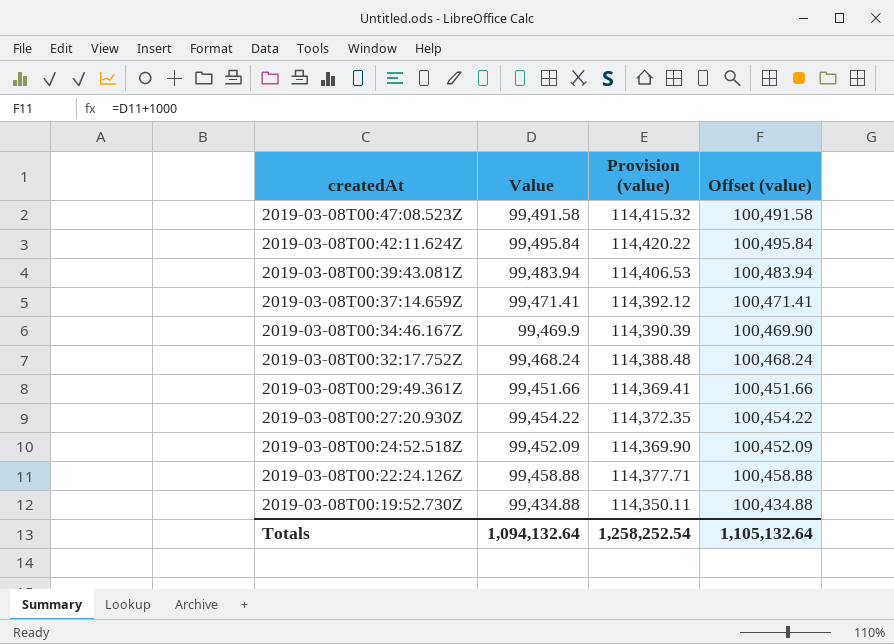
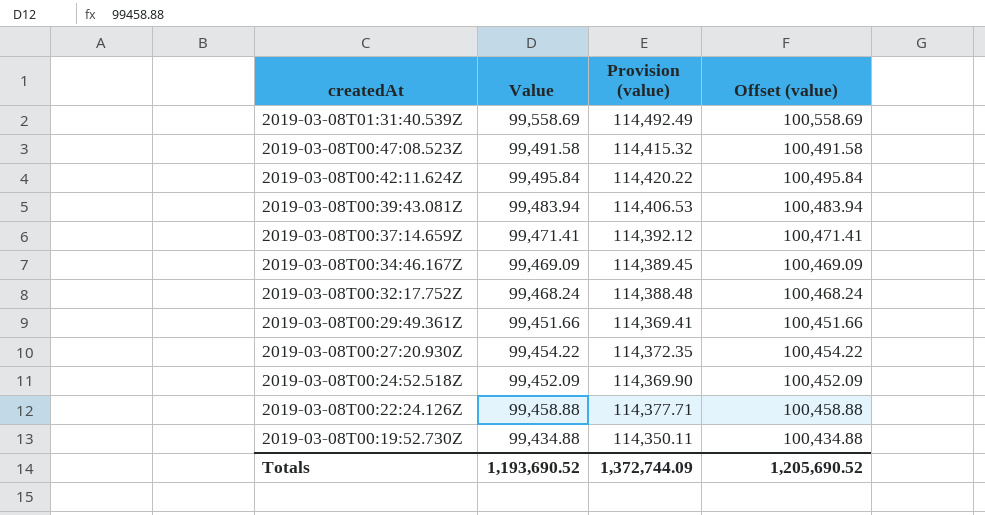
row 2019-03-08T01:31:40.539Z: none -> 99,558.69 | 114,492.49 | 100,558.69
2019-03-08T00:34:46.167Z | Value: 99,469.9 -> 99,469.09
2019-03-08T00:34:46.167Z | Provision (value): 114,390.39 -> 114,389.45
2019-03-08T00:34:46.167Z | Offset (value): 100,469.90 -> 100,469.09
Totals | Value: 1,094,132.64 -> 1,193,690.52
Totals | Provision (value): 1,258,252.54 -> 1,372,744.09
Totals | Offset (value): 1,105,132.64 -> 1,205,690.52

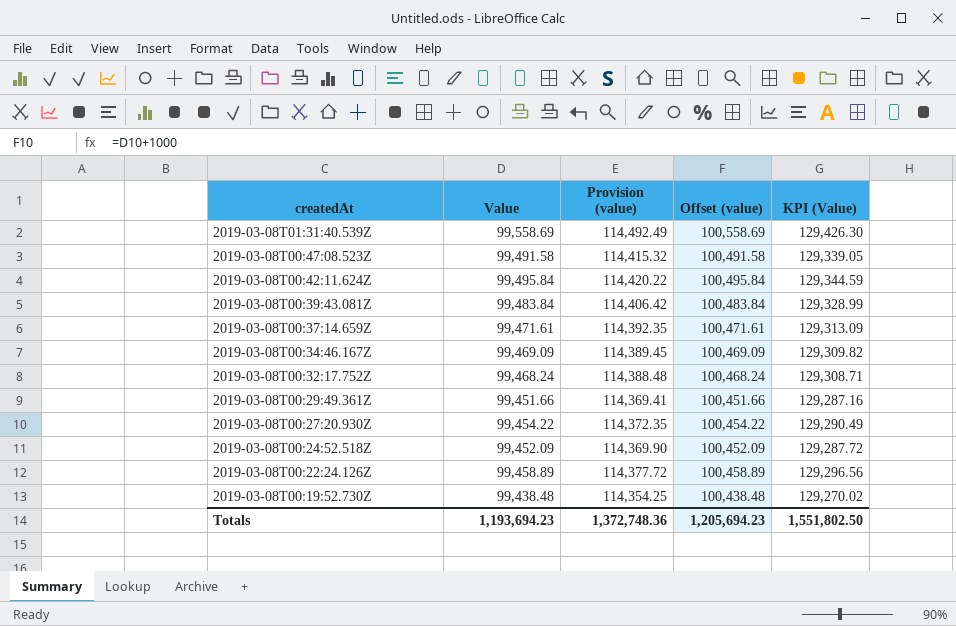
column KPI (Value) | formula: none -> [Value] * 1.3
2019-03-08T00:39:43.081Z | Value: 99,483.94 -> 99,483.84
2019-03-08T00:39:43.081Z | Provision (value): 114,406.53 -> 114,406.42
2019-03-08T00:39:43.081Z | Offset (value): 100,483.94 -> 100,483.84
2019-03-08T00:37:14.659Z | Value: 99,471.41 -> 99,471.61
2019-03-08T00:37:14.659Z | Provision (value): 114,392.12 -> 114,392.35
2019-03-08T00:37:14.659Z | Offset (value): 100,471.41 -> 100,471.61
2019-03-08T00:22:24.126Z | Value: 99,458.88 -> 99,458.89
2019-03-08T00:22:24.126Z | Provision (value): 114,377.71 -> 114,377.72
2019-03-08T00:22:24.126Z | Offset (value): 100,458.88 -> 100,458.89
2019-03-08T00:19:52.730Z | Value: 99,434.88 -> 99,438.48
2019-03-08T00:19:52.730Z | Provision (value): 114,350.11 -> 114,354.25
2019-03-08T00:19:52.730Z | Offset (value): 100,434.88 -> 100,438.48
Totals | Value: 1,193,690.52 -> 1,193,694.23
Totals | Provision (value): 1,372,744.09 -> 1,372,748.36
Totals | Offset (value): 1,205,690.52 -> 1,205,694.23

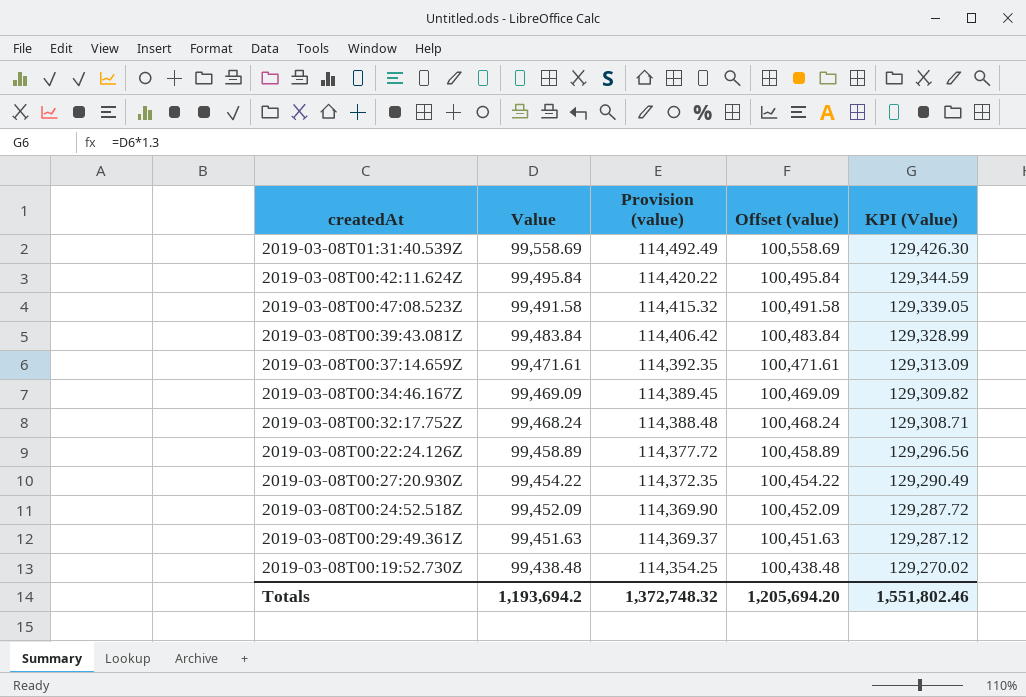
row order: createdAt descending -> Value descending
2019-03-08T00:29:49.361Z | Value: 99,451.66 -> 99,451.63
2019-03-08T00:29:49.361Z | Provision (value): 114,369.41 -> 114,369.37
2019-03-08T00:29:49.361Z | Offset (value): 100,451.66 -> 100,451.63
2019-03-08T00:29:49.361Z | KPI (Value): 129,287.16 -> 129,287.12
Totals | Value: 1,193,694.23 -> 1,193,694.2
Totals | Provision (value): 1,372,748.36 -> 1,372,748.32
Totals | Offset (value): 1,205,694.23 -> 1,205,694.20
Totals | KPI (Value): 1,551,802.50 -> 1,551,802.46

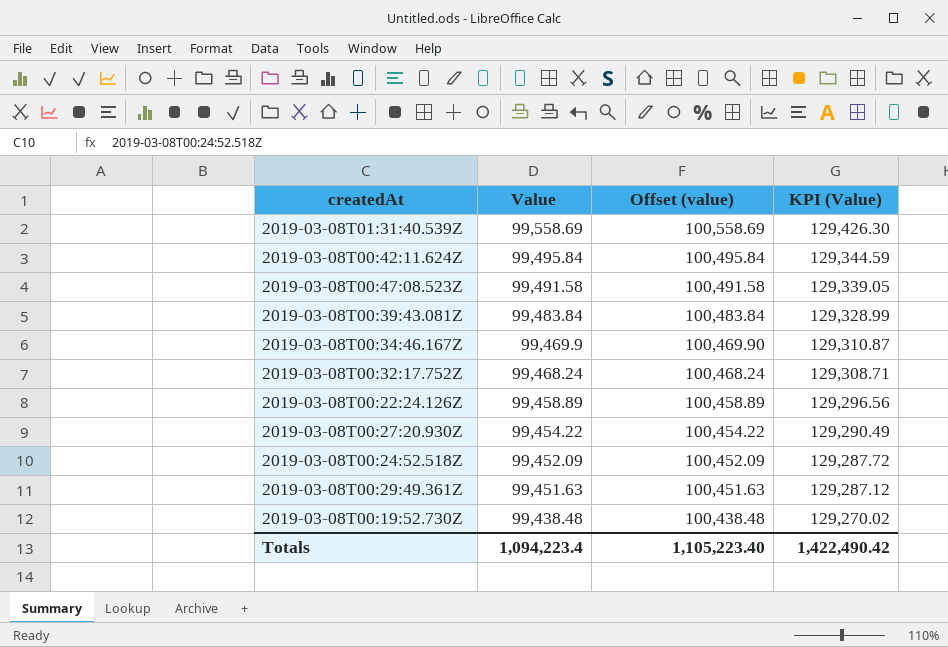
column Provision (value) | formula: [Value] * 1.15 -> none
row 2019-03-08T00:37:14.659Z: 99,471.61 | 114,392.35 | 100,471.61 | 129,313.09 -> none
2019-03-08T00:34:46.167Z | Value: 99,469.09 -> 99,469.9
2019-03-08T00:34:46.167Z | Offset (value): 100,469.09 -> 100,469.90
2019-03-08T00:34:46.167Z | KPI (Value): 129,309.82 -> 129,310.87
Totals | Value: 1,193,694.2 -> 1,094,223.4
Totals | Offset (value): 1,205,694.20 -> 1,105,223.40
Totals | KPI (Value): 1,551,802.46 -> 1,422,490.42

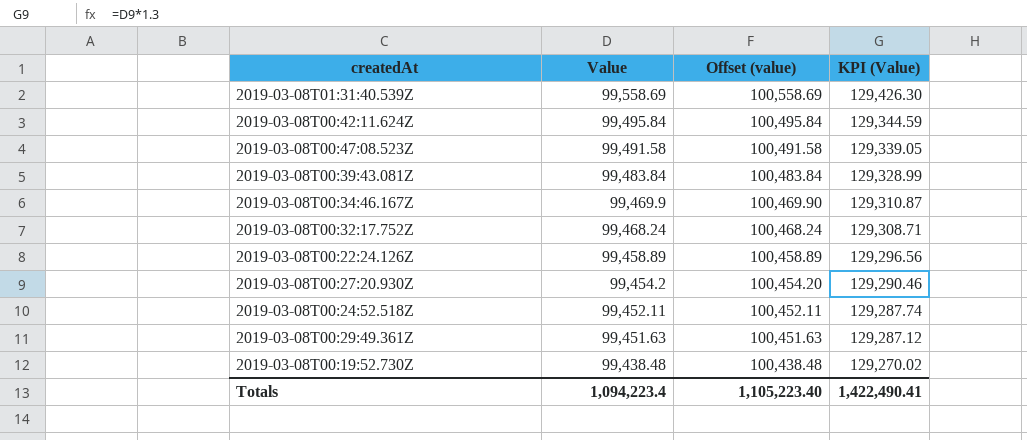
2019-03-08T00:27:20.930Z | Value: 99,454.22 -> 99,454.2
2019-03-08T00:27:20.930Z | Offset (value): 100,454.22 -> 100,454.20
2019-03-08T00:27:20.930Z | KPI (Value): 129,290.49 -> 129,290.46
2019-03-08T00:24:52.518Z | Value: 99,452.09 -> 99,452.11
2019-03-08T00:24:52.518Z | Offset (value): 100,452.09 -> 100,452.11
2019-03-08T00:24:52.518Z | KPI (Value): 129,287.72 -> 129,287.74
Totals | KPI (Value): 1,422,490.42 -> 1,422,490.41

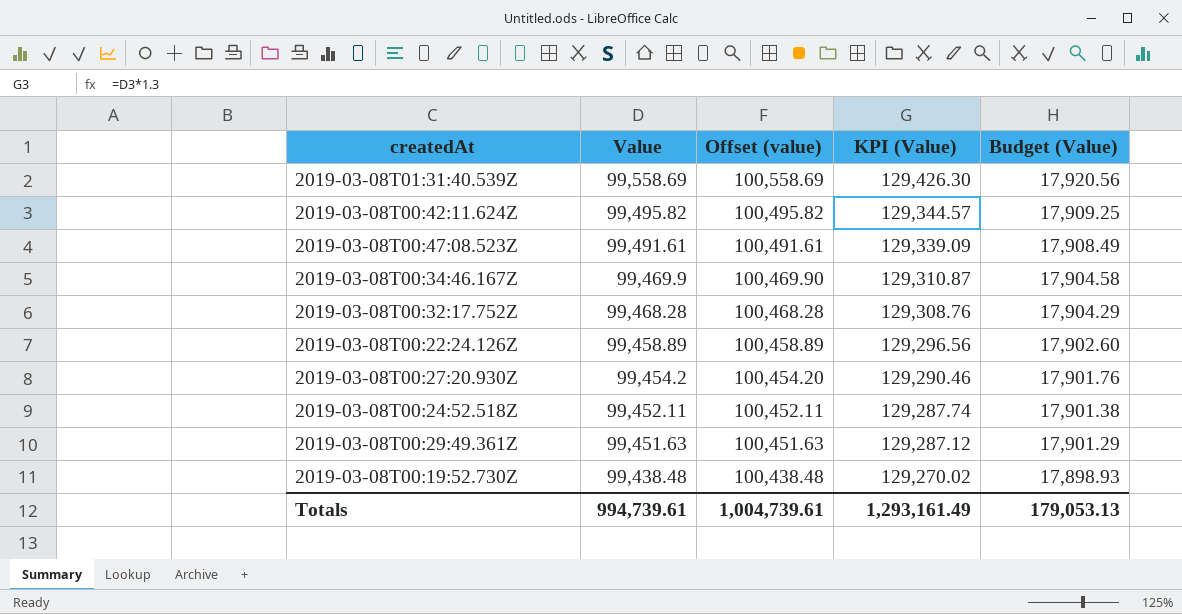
column Budget (Value) | formula: none -> [Value] * 0.18
row 2019-03-08T00:39:43.081Z: 99,483.84 | 100,483.84 | 129,328.99 -> none
2019-03-08T00:42:11.624Z | Value: 99,495.84 -> 99,495.82
2019-03-08T00:42:11.624Z | Offset (value): 100,495.84 -> 100,495.82
2019-03-08T00:42:11.624Z | KPI (Value): 129,344.59 -> 129,344.57
2019-03-08T00:47:08.523Z | Value: 99,491.58 -> 99,491.61
2019-03-08T00:47:08.523Z | Offset (value): 100,491.58 -> 100,491.61
2019-03-08T00:47:08.523Z | KPI (Value): 129,339.05 -> 129,339.09
2019-03-08T00:32:17.752Z | Value: 99,468.24 -> 99,468.28
2019-03-08T00:32:17.752Z | Offset (value): 100,468.24 -> 100,468.28
2019-03-08T00:32:17.752Z | KPI (Value): 129,308.71 -> 129,308.76
Totals | Value: 1,094,223.4 -> 994,739.61
Totals | Offset (value): 1,105,223.40 -> 1,004,739.61
Totals | KPI (Value): 1,422,490.41 -> 1,293,161.49

